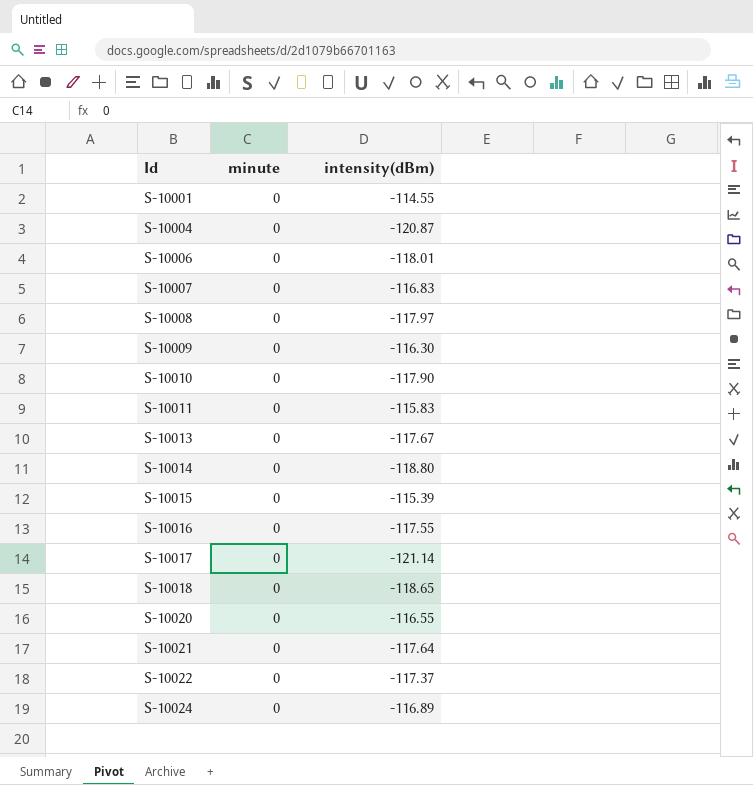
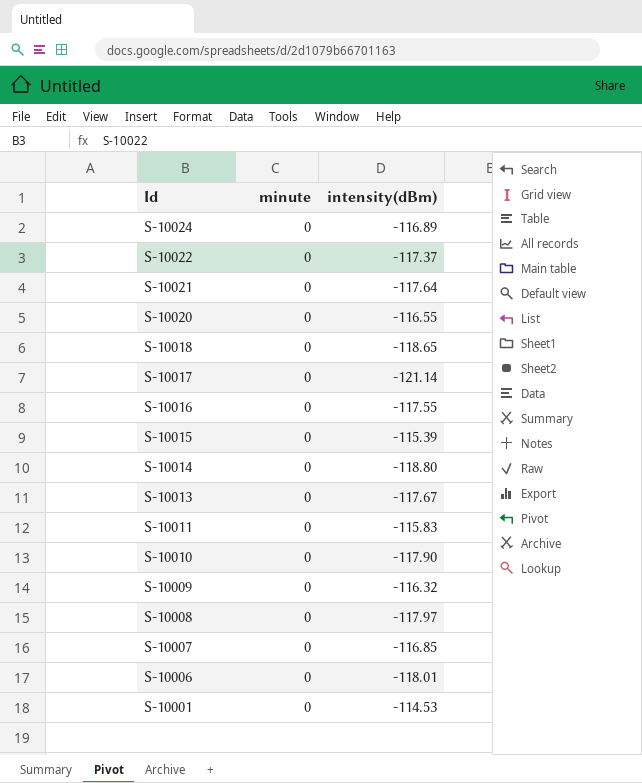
row order: Id ascending -> Id descending
row S-10004: 0 | -120.87 -> none
S-10009 | intensity(dBm): -116.30 -> -116.32
S-10007 | intensity(dBm): -116.83 -> -116.85
S-10001 | intensity(dBm): -114.55 -> -114.53

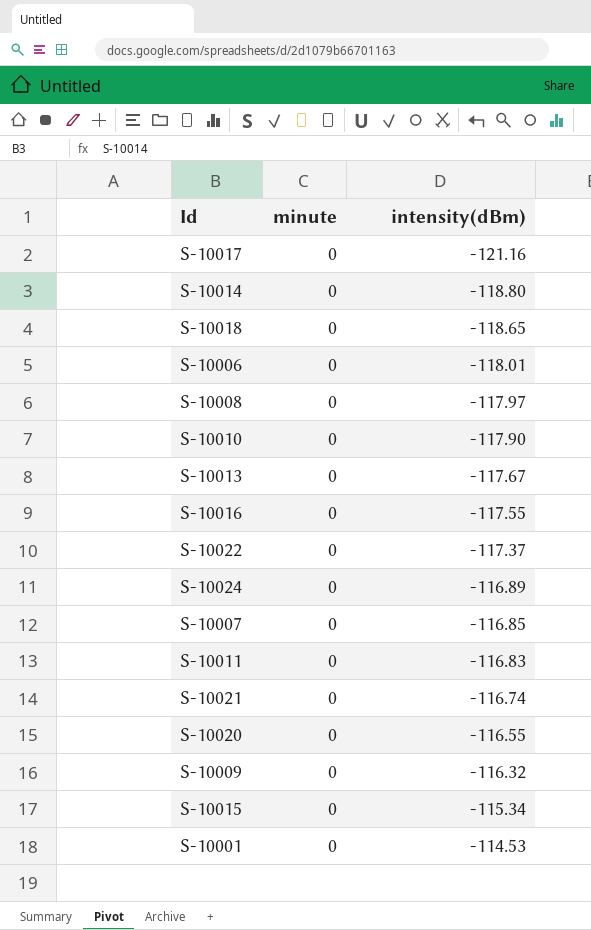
row order: Id descending -> intensity(dBm) ascending
S-10017 | intensity(dBm): -121.14 -> -121.16
S-10011 | intensity(dBm): -115.83 -> -116.83
S-10021 | intensity(dBm): -117.64 -> -116.74
S-10015 | intensity(dBm): -115.39 -> -115.34

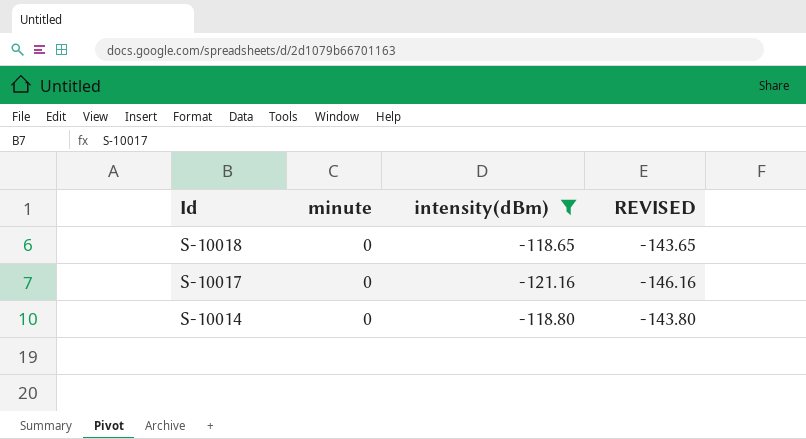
filter: none -> intensity(dBm) <= -118.65
row order: intensity(dBm) ascending -> Id descending
column REVISED | formula: none -> [intensity(dBm)] - 25

